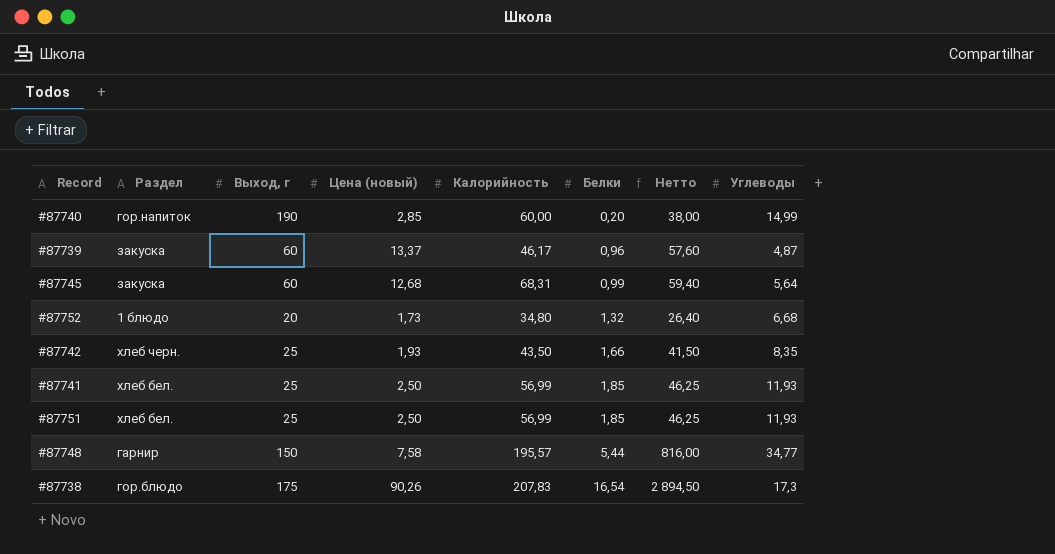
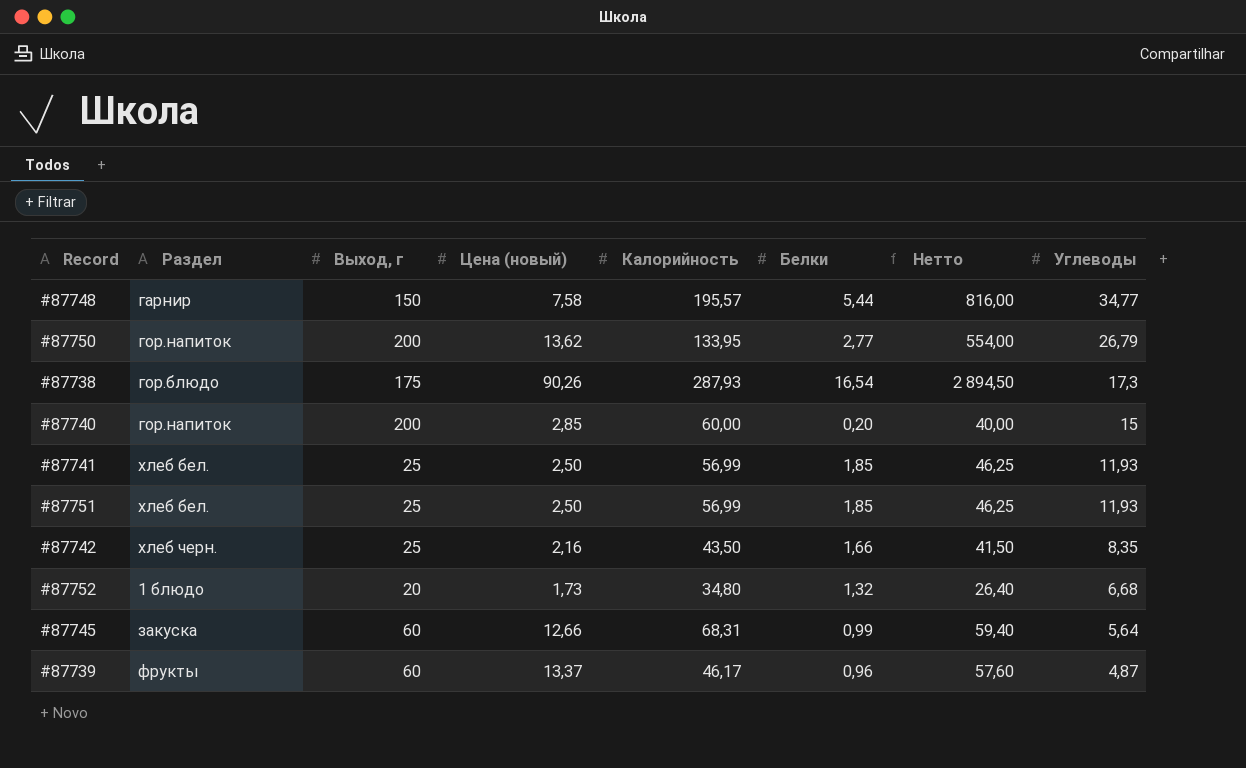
row order: Белки ascending -> Углеводы descending
row #87750: none -> гор.напиток | 200 | 13,62 | 133,95 | 2,77 | 554,00 | 26,79
#87738 | Калорийность: 207,83 -> 287,93
#87740 | Выход, г: 190 -> 200
#87740 | Нетто: 38,00 -> 40,00
#87740 | Углеводы: 14,99 -> 15
#87742 | Цена (новый): 1,93 -> 2,16
#87745 | Цена (новый): 12,68 -> 12,66
#87739 | Раздел: закуска -> фрукты

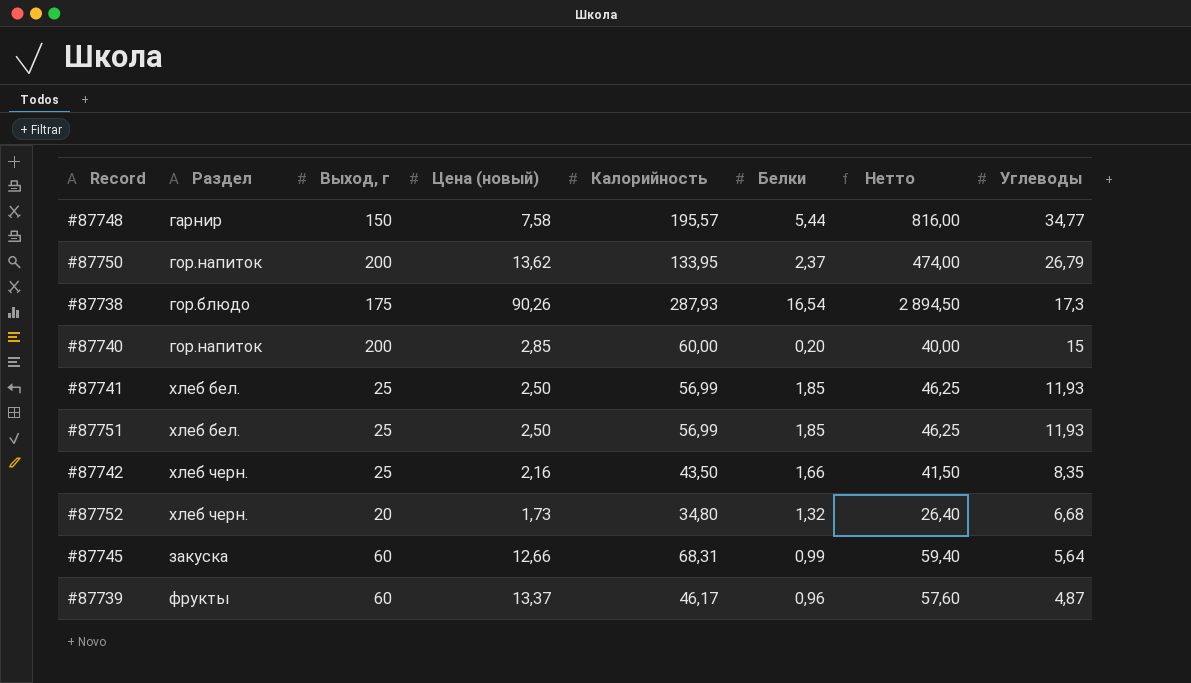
#87750 | Белки: 2,77 -> 2,37
#87750 | Нетто: 554,00 -> 474,00
#87752 | Раздел: 1 блюдо -> хлеб черн.

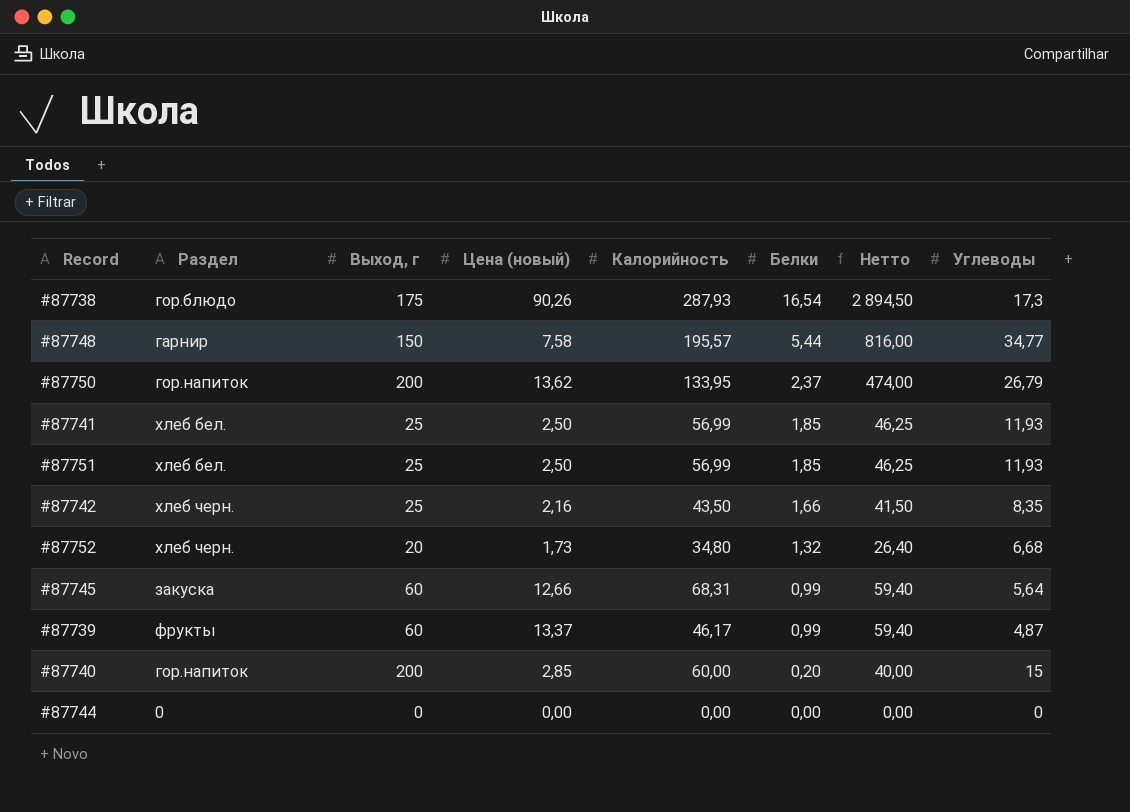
row order: Углеводы descending -> Белки descending
#87739 | Белки: 0,96 -> 0,99
#87739 | Нетто: 57,60 -> 59,40
row #87744: none -> 0 | 0 | 0,00 | 0,00 | 0,00 | 0,00 | 0

